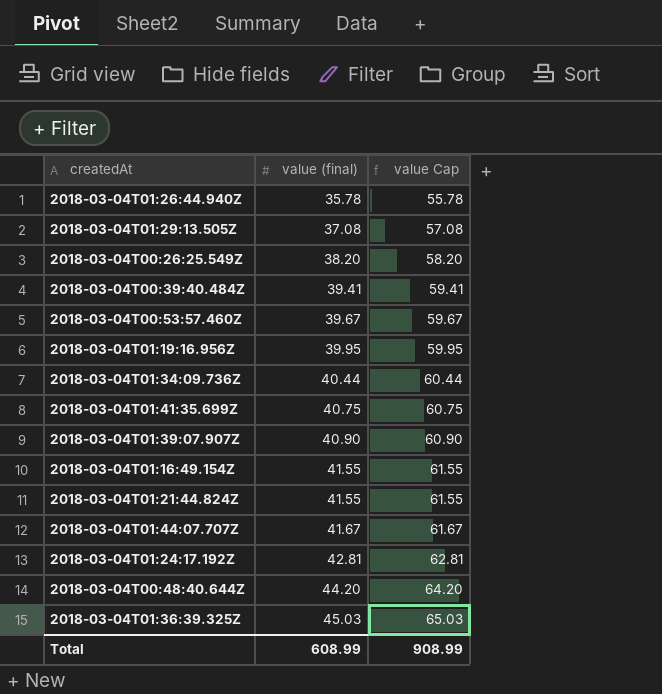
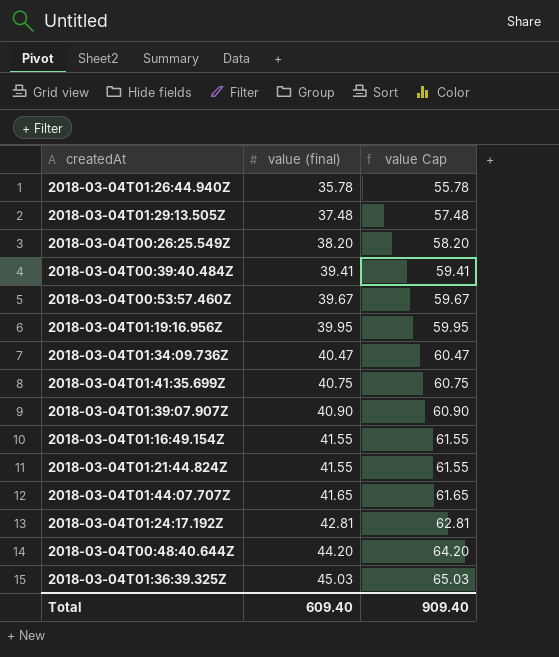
2018-03-04T01:29:13.505Z | value (final): 37.08 -> 37.48
2018-03-04T01:29:13.505Z | value Cap: 57.08 -> 57.48
2018-03-04T01:34:09.736Z | value (final): 40.44 -> 40.47
2018-03-04T01:34:09.736Z | value Cap: 60.44 -> 60.47
2018-03-04T01:44:07.707Z | value (final): 41.67 -> 41.65
2018-03-04T01:44:07.707Z | value Cap: 61.67 -> 61.65
Total | value (final): 608.99 -> 609.40
Total | value Cap: 908.99 -> 909.40

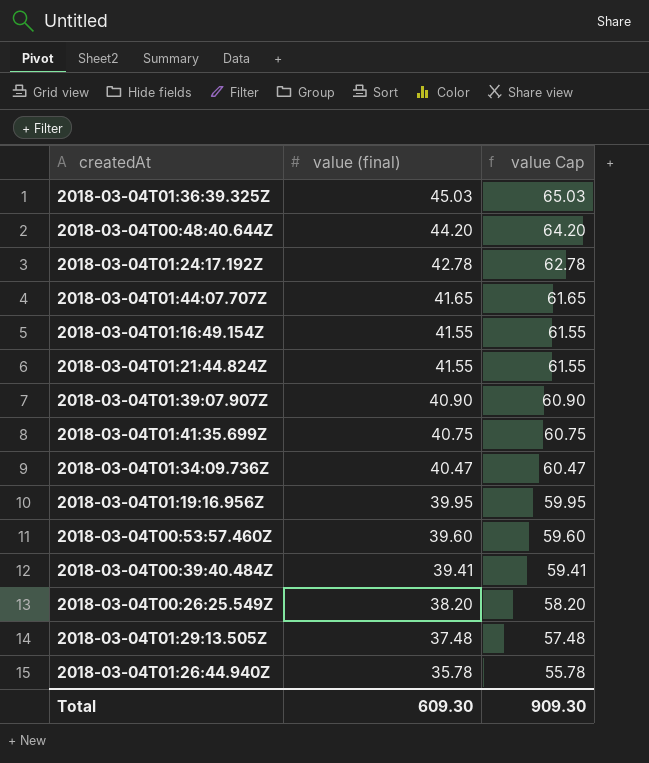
row order: value (final) ascending -> value (final) descending
2018-03-04T01:24:17.192Z | value (final): 42.81 -> 42.78
2018-03-04T01:24:17.192Z | value Cap: 62.81 -> 62.78
2018-03-04T00:53:57.460Z | value (final): 39.67 -> 39.60
2018-03-04T00:53:57.460Z | value Cap: 59.67 -> 59.60
Total | value (final): 609.40 -> 609.30
Total | value Cap: 909.40 -> 909.30

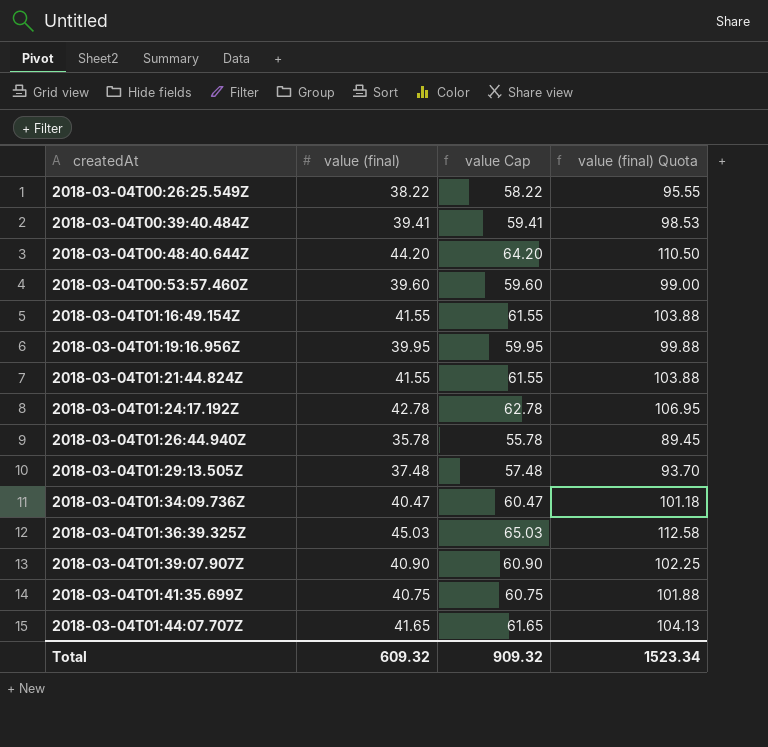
row order: value (final) descending -> createdAt ascending
column value (final) Quota | formula: none -> [value (final)] * 2.5
2018-03-04T00:26:25.549Z | value (final): 38.20 -> 38.22
2018-03-04T00:26:25.549Z | value Cap: 58.20 -> 58.22
Total | value (final): 609.30 -> 609.32
Total | value Cap: 909.30 -> 909.32

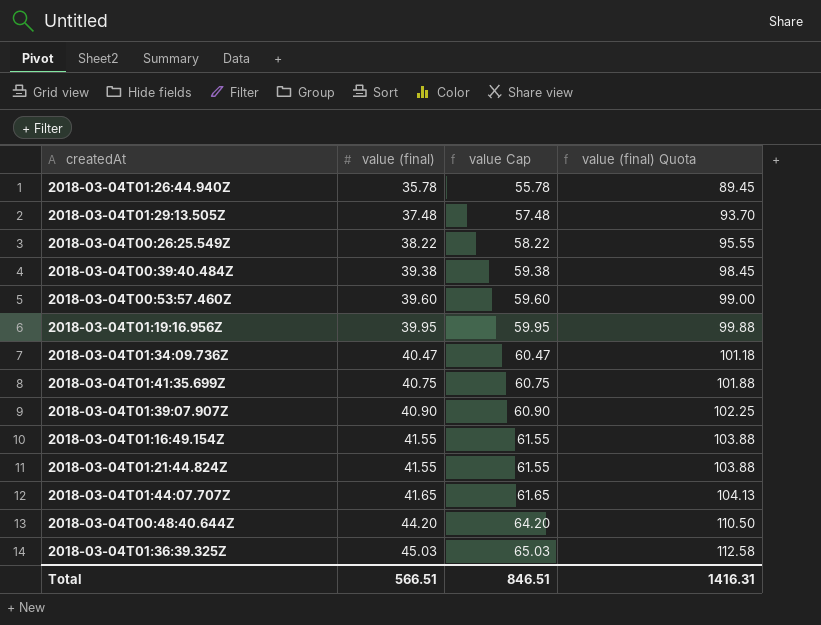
row order: createdAt ascending -> value (final) ascending
row 2018-03-04T01:24:17.192Z: 42.78 | 62.78 | 106.95 -> none
2018-03-04T00:39:40.484Z | value (final): 39.41 -> 39.38
2018-03-04T00:39:40.484Z | value Cap: 59.41 -> 59.38
2018-03-04T00:39:40.484Z | value (final) Quota: 98.53 -> 98.45
Total | value (final): 609.32 -> 566.51
Total | value Cap: 909.32 -> 846.51
Total | value (final) Quota: 1523.34 -> 1416.31

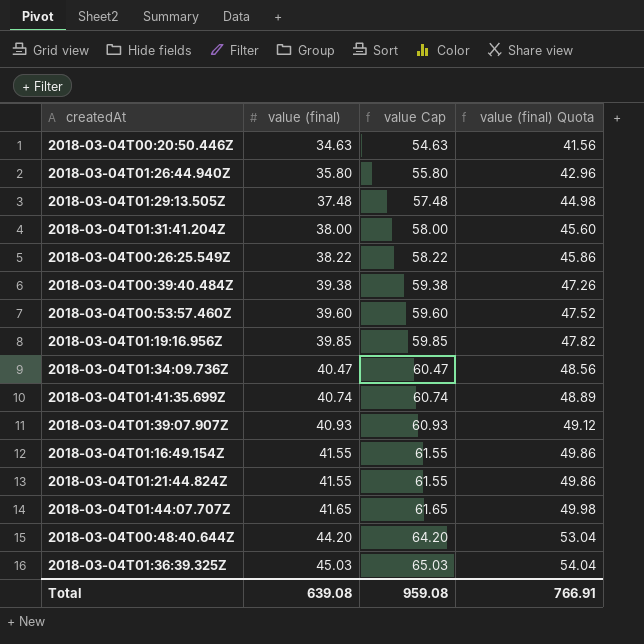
column value (final) Quota | formula: [value (final)] * 2.5 -> [value (final)] * 1.2
row 2018-03-04T00:20:50.446Z: none -> 34.63 | 54.63 | 41.56
2018-03-04T01:26:44.940Z | value (final): 35.78 -> 35.80
2018-03-04T01:26:44.940Z | value Cap: 55.78 -> 55.80
row 2018-03-04T01:31:41.204Z: none -> 38.00 | 58.00 | 45.60
2018-03-04T01:19:16.956Z | value (final): 39.95 -> 39.85
2018-03-04T01:19:16.956Z | value Cap: 59.95 -> 59.85
2018-03-04T01:41:35.699Z | value (final): 40.75 -> 40.74
2018-03-04T01:41:35.699Z | value Cap: 60.75 -> 60.74
2018-03-04T01:39:07.907Z | value (final): 40.90 -> 40.93
2018-03-04T01:39:07.907Z | value Cap: 60.90 -> 60.93
Total | value (final): 566.51 -> 639.08
Total | value Cap: 846.51 -> 959.08
Total | value (final) Quota: 1416.31 -> 766.91

